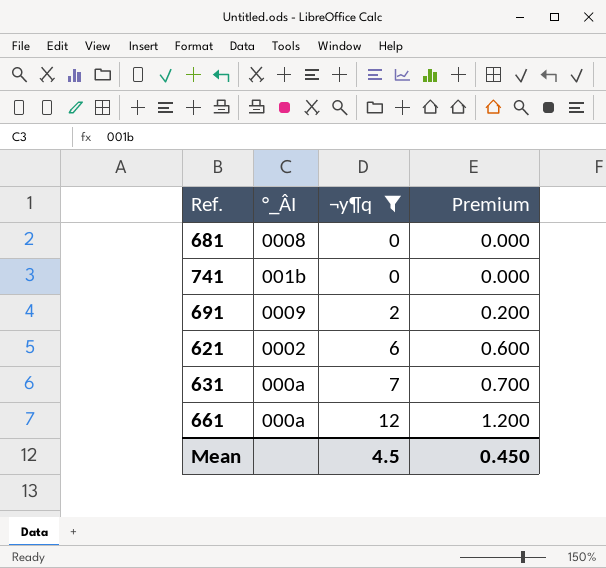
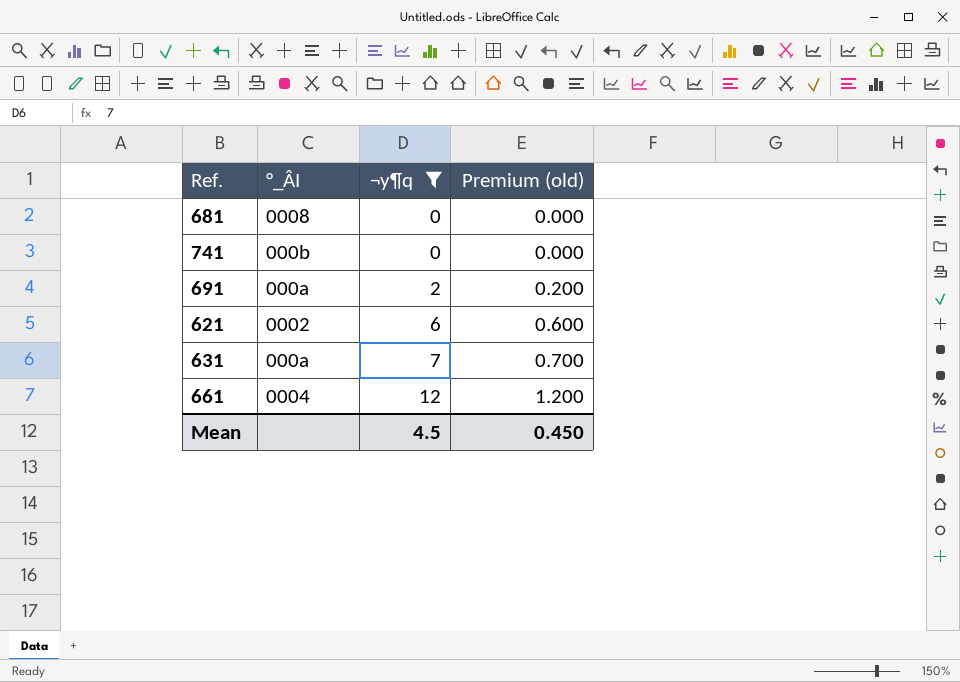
column name: Premium -> Premium (old)
741 | °_ÂI: 001b -> 000b
691 | °_ÂI: 0009 -> 000a
661 | °_ÂI: 000a -> 0004

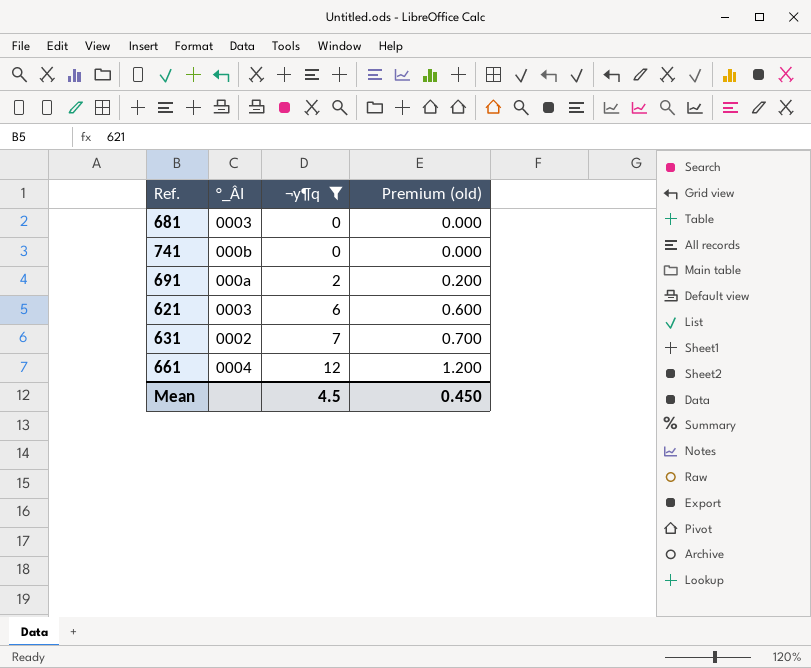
681 | °_ÂI: 0008 -> 0003
621 | °_ÂI: 0002 -> 0003
631 | °_ÂI: 000a -> 0002

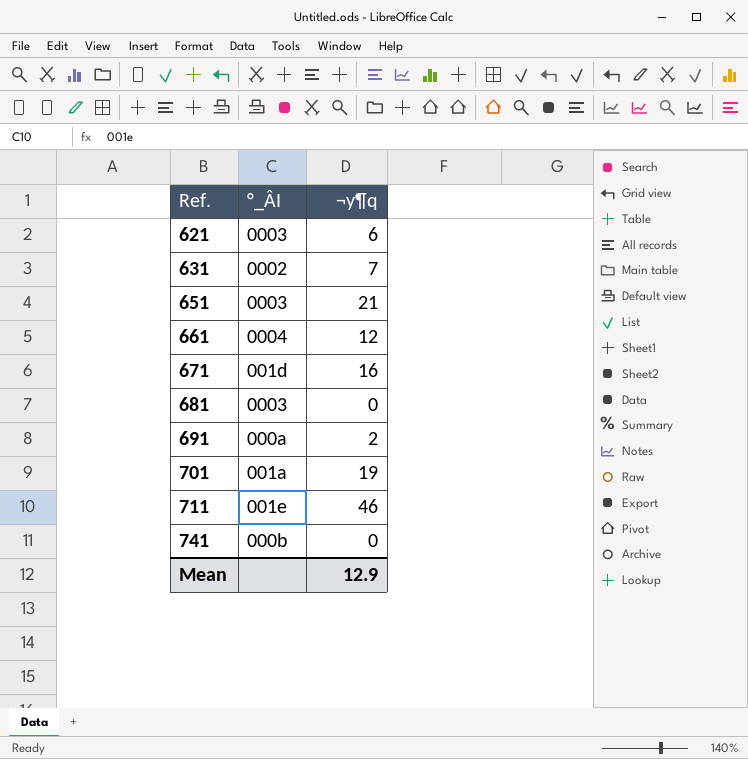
filter: ¬y¶q <= 12 -> none
row order: ¬y¶q ascending -> Ref. ascending
column Premium (old) | formula: [¬y¶q] * 0.1 -> none
Mean | ¬y¶q: 4.5 -> 12.9

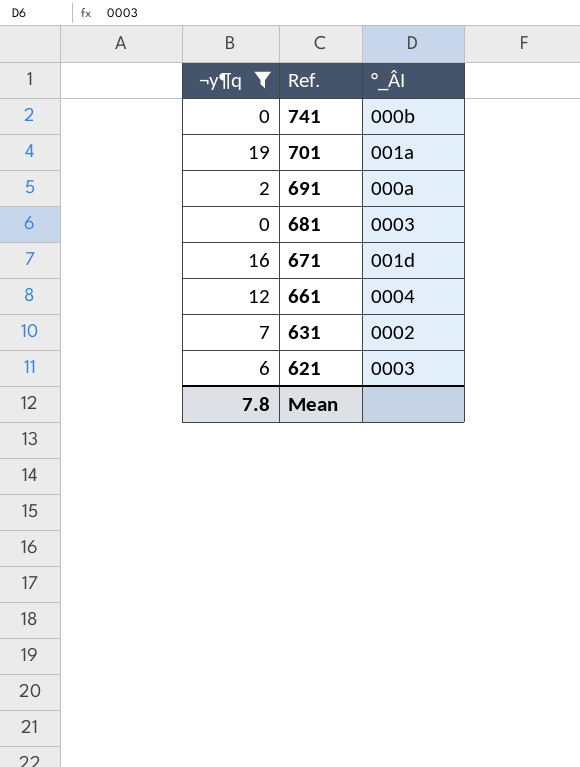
filter: none -> ¬y¶q <= 19
row order: Ref. ascending -> Ref. descending
column ¬y¶q | position: 3 -> 1
Mean | ¬y¶q: 12.9 -> 7.8

